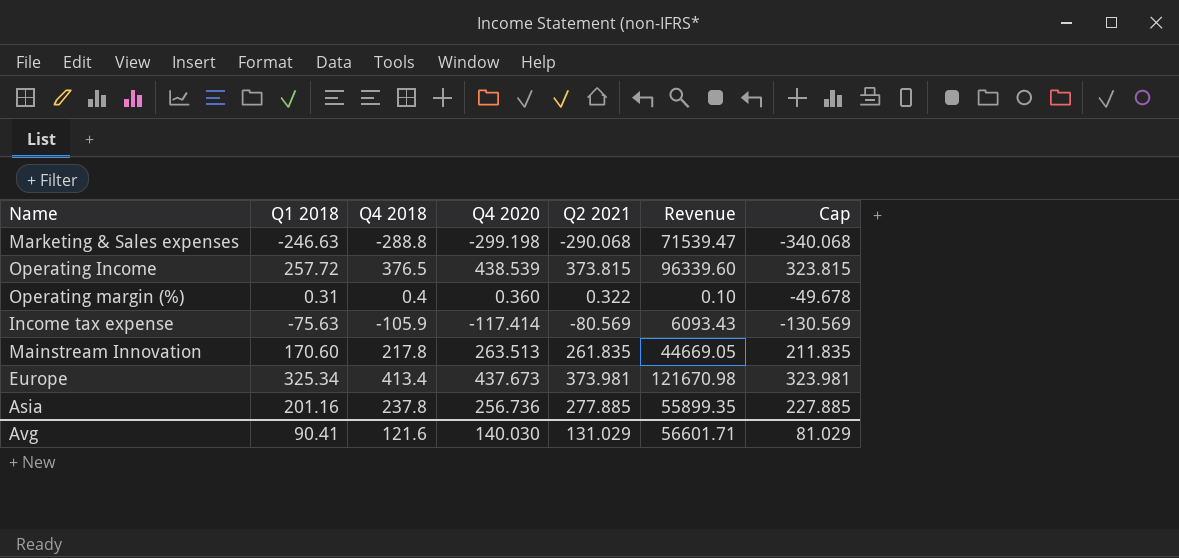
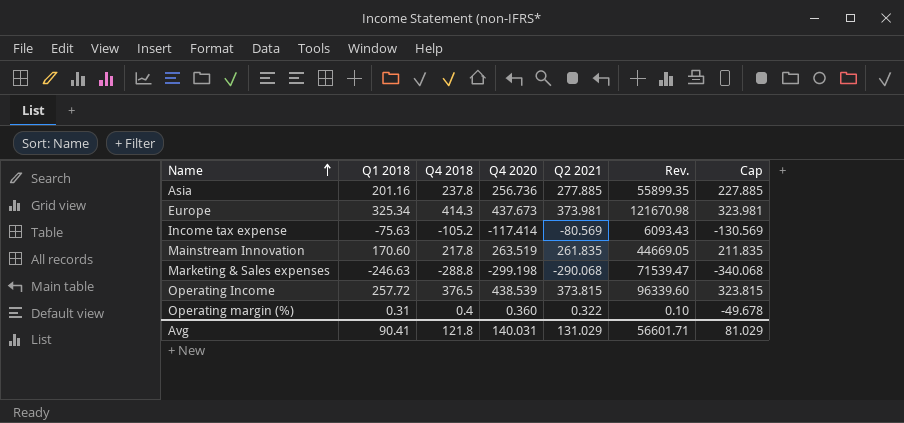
row order: none -> Name ascending
column name: Revenue -> Rev.
Europe | Q4 2018: 413.4 -> 414.3
Income tax expense | Q4 2018: -105.9 -> -105.2
Mainstream Innovation | Q4 2020: 263.513 -> 263.519
Avg | Q4 2018: 121.6 -> 121.8
Avg | Q4 2020: 140.030 -> 140.031

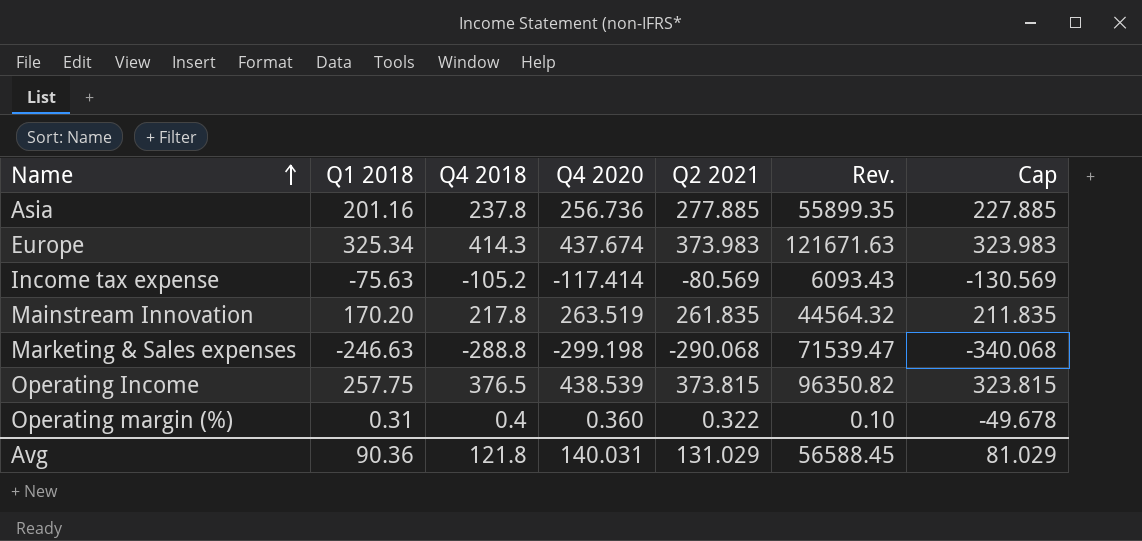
Europe | Q4 2020: 437.673 -> 437.674
Europe | Q2 2021: 373.981 -> 373.983
Europe | Rev.: 121670.98 -> 121671.63
Europe | Cap: 323.981 -> 323.983
Mainstream Innovation | Q1 2018: 170.60 -> 170.20
Mainstream Innovation | Rev.: 44669.05 -> 44564.32
Operating Income | Q1 2018: 257.72 -> 257.75
Operating Income | Rev.: 96339.60 -> 96350.82
Avg | Q1 2018: 90.41 -> 90.36
Avg | Rev.: 56601.71 -> 56588.45

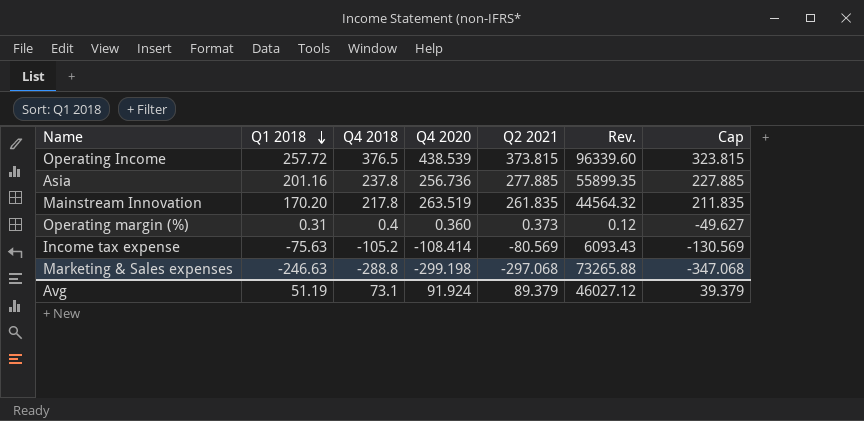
row order: Name ascending -> Q1 2018 descending
row Europe: 325.34 | 414.3 | 437.674 | 373.983 | 121671.63 | 323.983 -> none
Operating Income | Q1 2018: 257.75 -> 257.72
Operating Income | Rev.: 96350.82 -> 96339.60
Operating margin (%) | Q2 2021: 0.322 -> 0.373
Operating margin (%) | Rev.: 0.10 -> 0.12
Operating margin (%) | Cap: -49.678 -> -49.627
Income tax expense | Q4 2020: -117.414 -> -108.414
Marketing & Sales expenses | Q2 2021: -290.068 -> -297.068
Marketing & Sales expenses | Rev.: 71539.47 -> 73265.88
Marketing & Sales expenses | Cap: -340.068 -> -347.068
Avg | Q1 2018: 90.36 -> 51.19
Avg | Q4 2018: 121.8 -> 73.1
Avg | Q4 2020: 140.031 -> 91.924
Avg | Q2 2021: 131.029 -> 89.379
Avg | Rev.: 56588.45 -> 46027.12
Avg | Cap: 81.029 -> 39.379

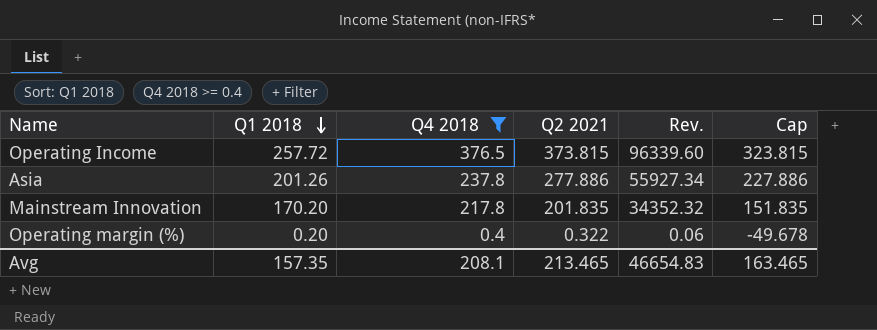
filter: none -> Q4 2018 >= 0.4
column Q4 2020 | position: 4 -> none
Asia | Q1 2018: 201.16 -> 201.26
Asia | Q2 2021: 277.885 -> 277.886
Asia | Rev.: 55899.35 -> 55927.34
Asia | Cap: 227.885 -> 227.886
Mainstream Innovation | Q2 2021: 261.835 -> 201.835
Mainstream Innovation | Rev.: 44564.32 -> 34352.32
Mainstream Innovation | Cap: 211.835 -> 151.835
Operating margin (%) | Q1 2018: 0.31 -> 0.20
Operating margin (%) | Q2 2021: 0.373 -> 0.322
Operating margin (%) | Rev.: 0.12 -> 0.06
Operating margin (%) | Cap: -49.627 -> -49.678
Avg | Q1 2018: 51.19 -> 157.35
Avg | Q4 2018: 73.1 -> 208.1
Avg | Q2 2021: 89.379 -> 213.465
Avg | Rev.: 46027.12 -> 46654.83
Avg | Cap: 39.379 -> 163.465

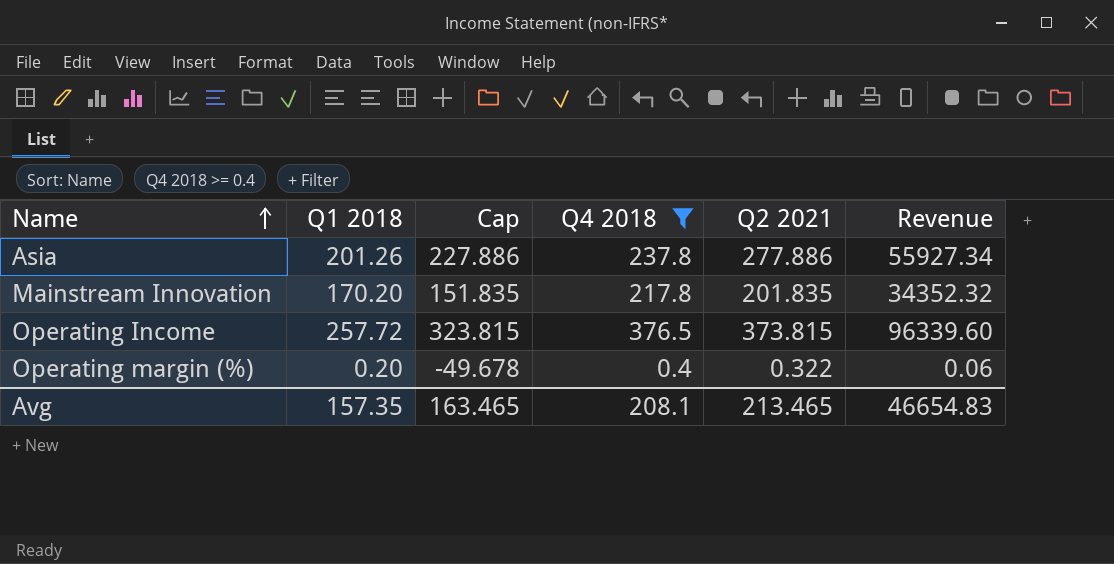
row order: Q1 2018 descending -> Name ascending
column Cap | position: 6 -> 3
column name: Rev. -> Revenue

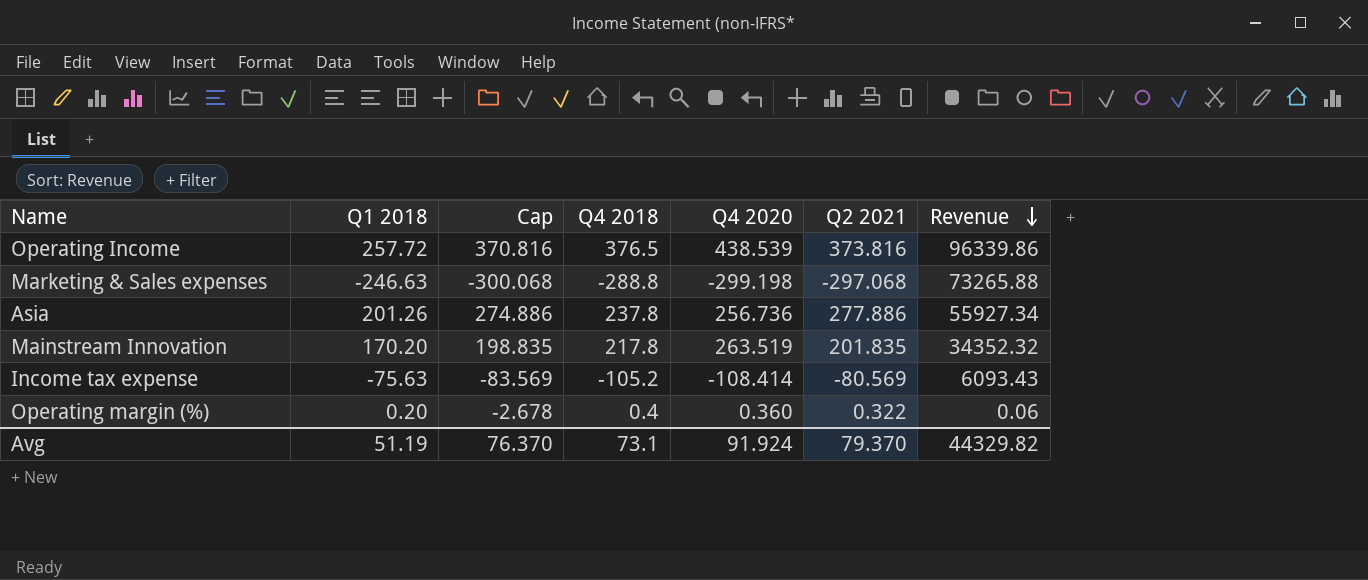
filter: Q4 2018 >= 0.4 -> none
row order: Name ascending -> Revenue descending
column Cap | formula: [Q2 2021] - 50 -> [Q2 2021] - 3
column Q4 2020 | position: none -> 5
Operating Income | Q2 2021: 373.815 -> 373.816
Operating Income | Revenue: 96339.60 -> 96339.86
Avg | Q1 2018: 157.35 -> 51.19
Avg | Cap: 163.465 -> 76.370
Avg | Q4 2018: 208.1 -> 73.1
Avg | Q2 2021: 213.465 -> 79.370
Avg | Revenue: 46654.83 -> 44329.82

